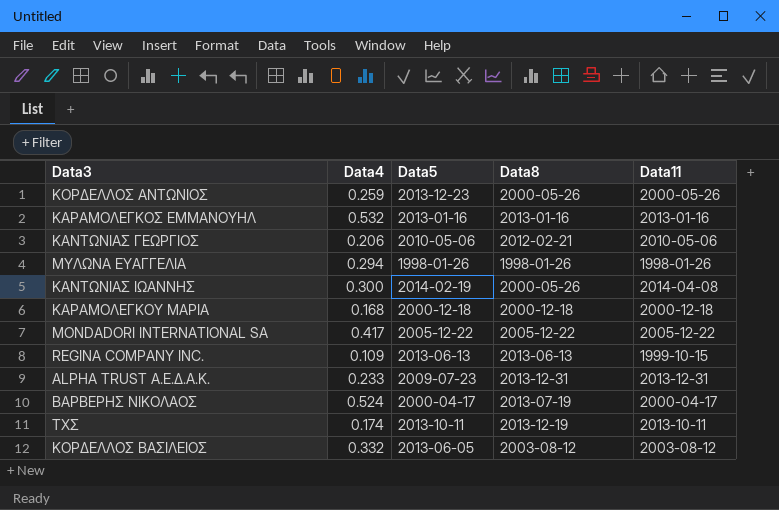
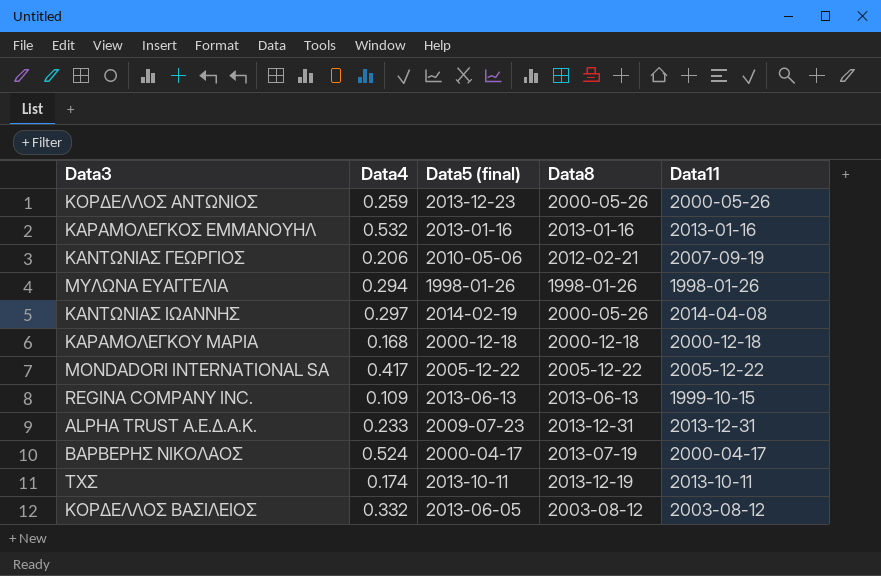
column name: Data5 -> Data5 (final)
ΚΑΝΤΩΝΙΑΣ ΓΕΩΡΓΙΟΣ | Data11: 2010-05-06 -> 2007-09-19
ΚΑΝΤΩΝΙΑΣ ΙΩΑΝΝΗΣ | Data4: 0.300 -> 0.297

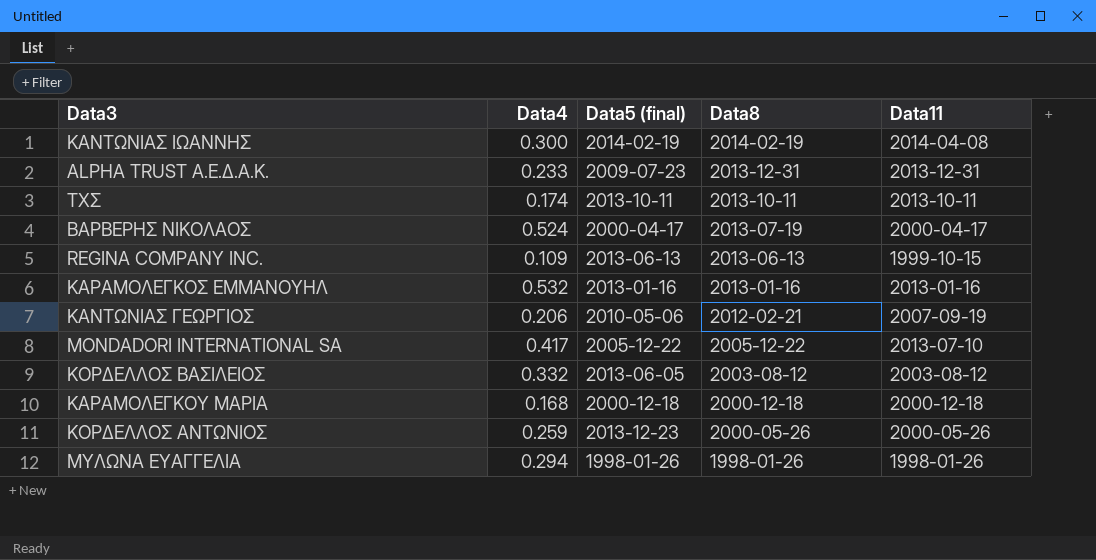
row order: none -> Data8 descending
ΚΑΝΤΩΝΙΑΣ ΙΩΑΝΝΗΣ | Data4: 0.297 -> 0.300
ΚΑΝΤΩΝΙΑΣ ΙΩΑΝΝΗΣ | Data8: 2000-05-26 -> 2014-02-19
ΤΧΣ | Data8: 2013-12-19 -> 2013-10-11
MΟNDADORI INTERNATIONAL SA | Data11: 2005-12-22 -> 2013-07-10

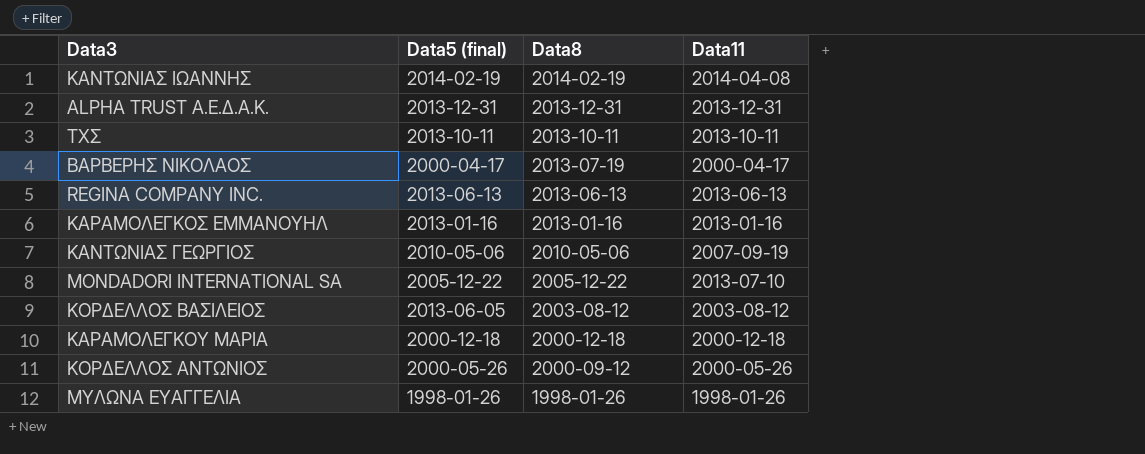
column Data4 | position: 2 -> none
ALPHA TRUST Α.Ε.Δ.Α.Κ. | Data5 (final): 2009-07-23 -> 2013-12-31
REGINA COMPANY INC. | Data11: 1999-10-15 -> 2013-06-13
ΚΑΝΤΩΝΙΑΣ ΓΕΩΡΓΙΟΣ | Data8: 2012-02-21 -> 2010-05-06
ΚΟΡΔΕΛΛΟΣ ΑΝΤΩΝΙΟΣ | Data5 (final): 2013-12-23 -> 2000-05-26
ΚΟΡΔΕΛΛΟΣ ΑΝΤΩΝΙΟΣ | Data8: 2000-05-26 -> 2000-09-12

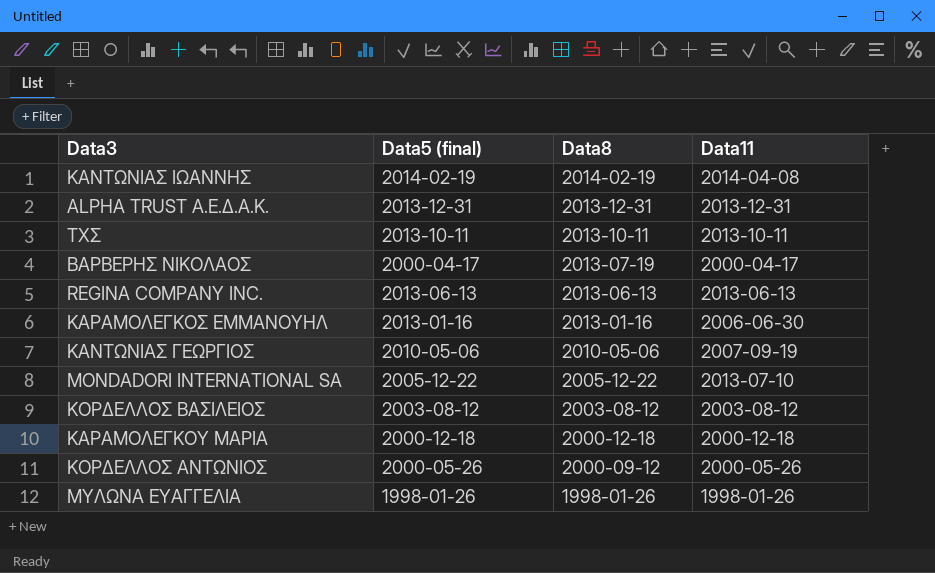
ΚΑΡΑΜΟΛΕΓΚΟΣ ΕΜΜΑΝΟΥΗΛ | Data11: 2013-01-16 -> 2006-06-30
ΚΟΡΔΕΛΛΟΣ ΒΑΣΙΛΕΙΟΣ | Data5 (final): 2013-06-05 -> 2003-08-12

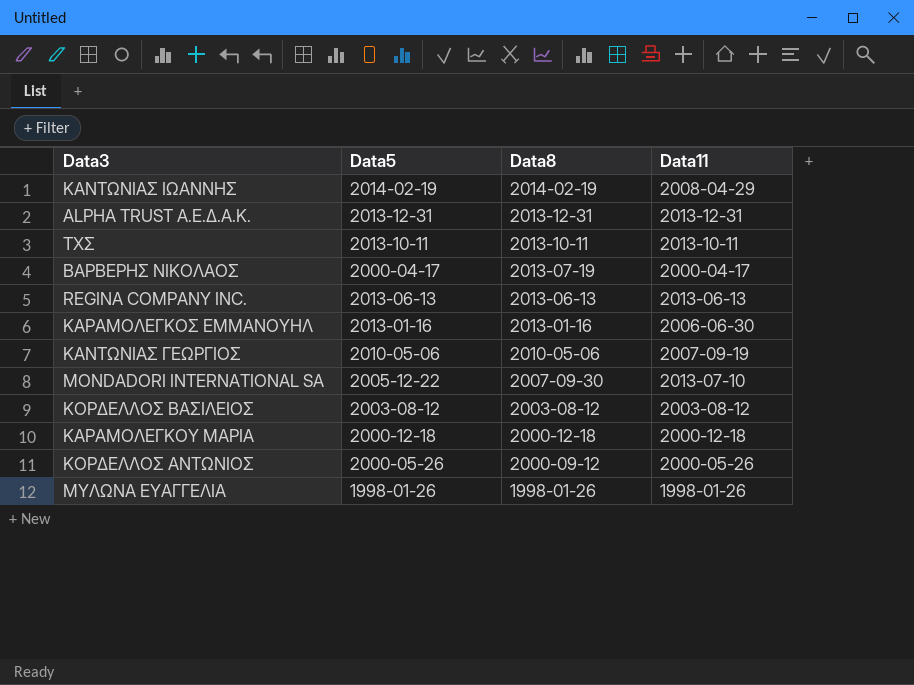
column name: Data5 (final) -> Data5
ΚΑΝΤΩΝΙΑΣ ΙΩΑΝΝΗΣ | Data11: 2014-04-08 -> 2008-04-29
MΟNDADORI INTERNATIONAL SA | Data8: 2005-12-22 -> 2007-09-30

